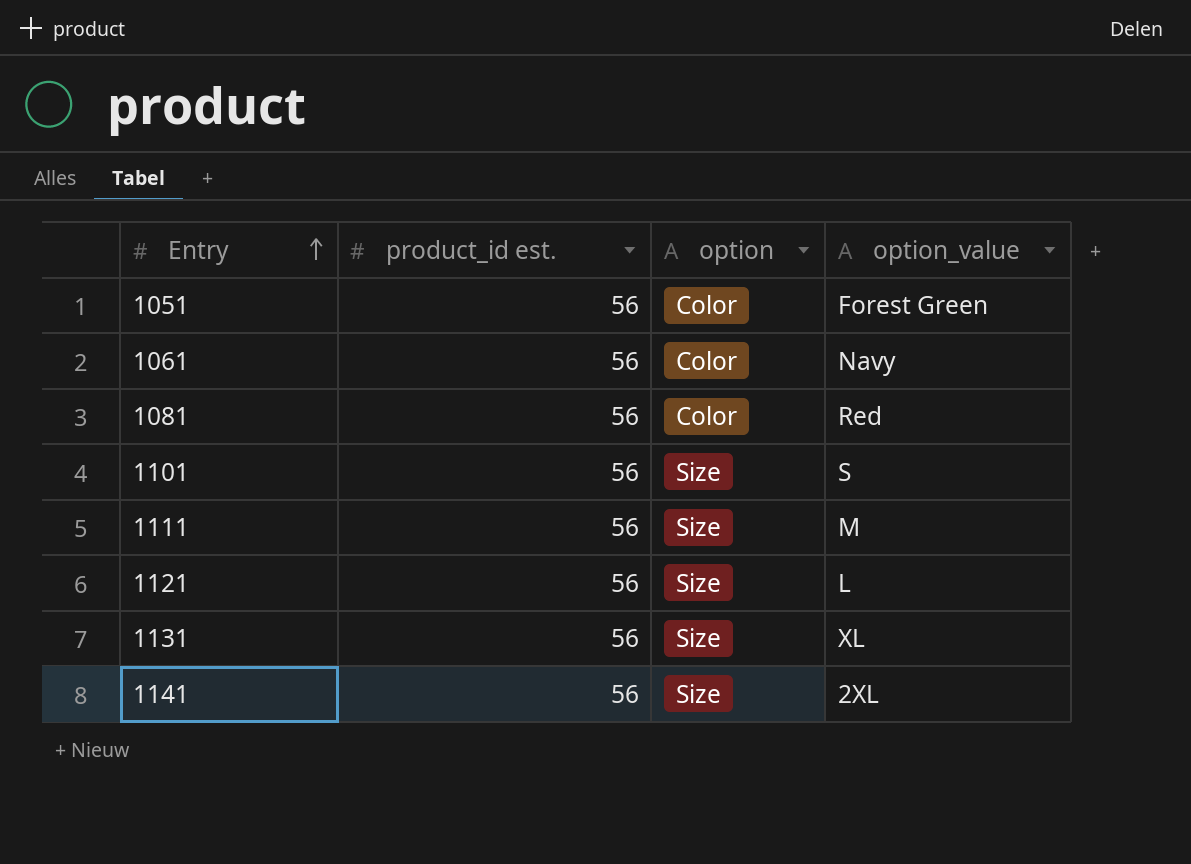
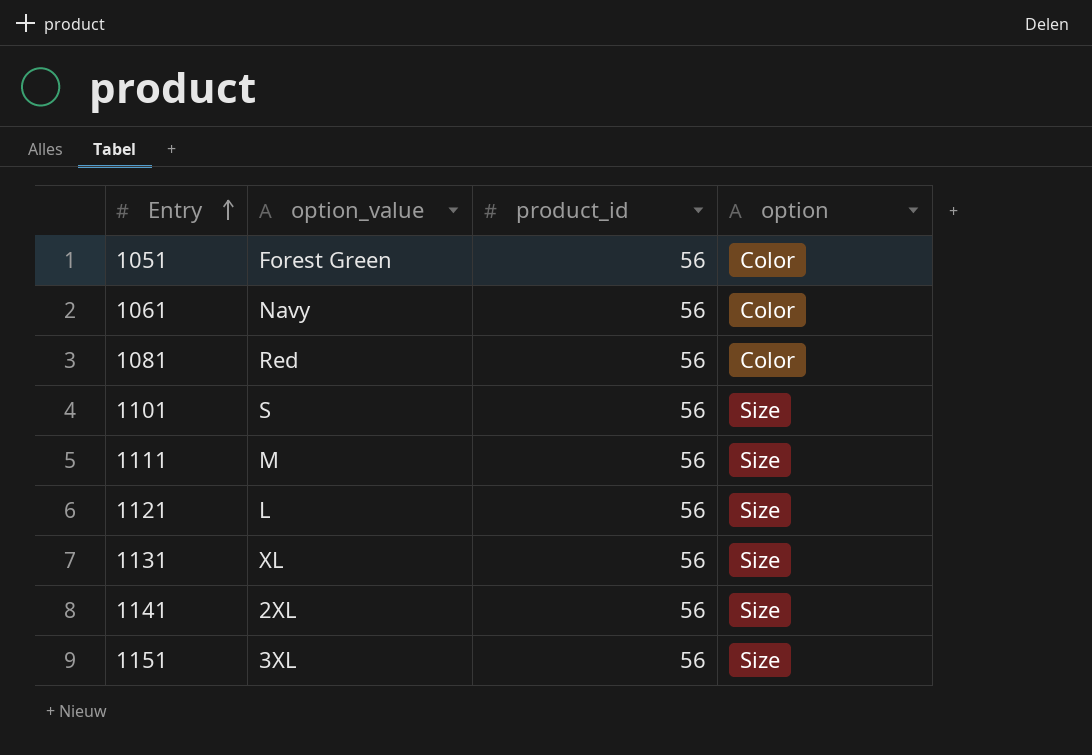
column option_value | position: 4 -> 2
column name: product_id est. -> product_id
row 1151: none -> 3XL | 56 | Size

